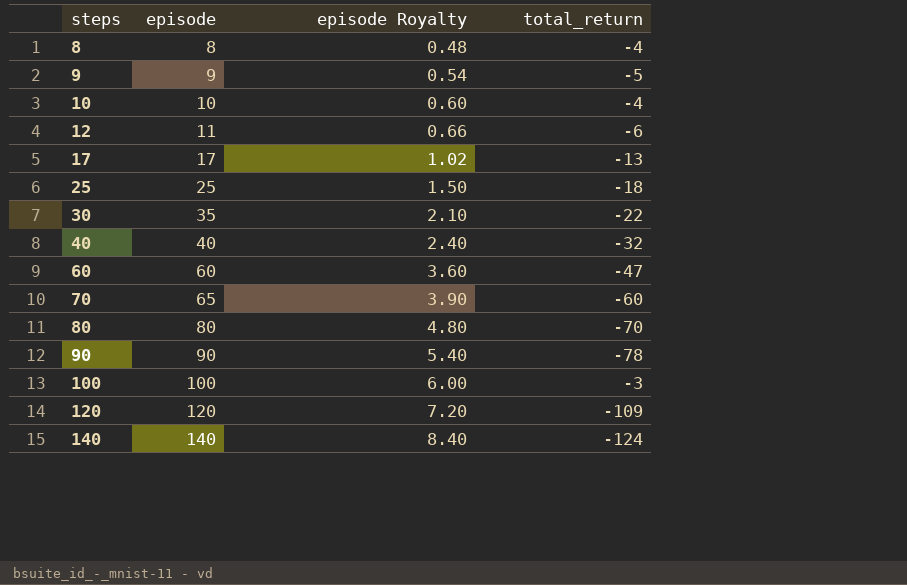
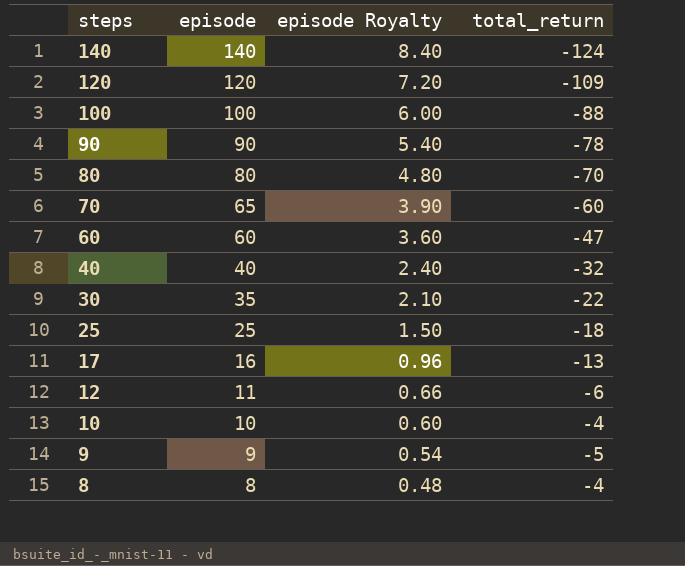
row order: steps ascending -> steps descending
100 | total_return: -3 -> -88
17 | episode: 17 -> 16
17 | episode Royalty: 1.02 -> 0.96

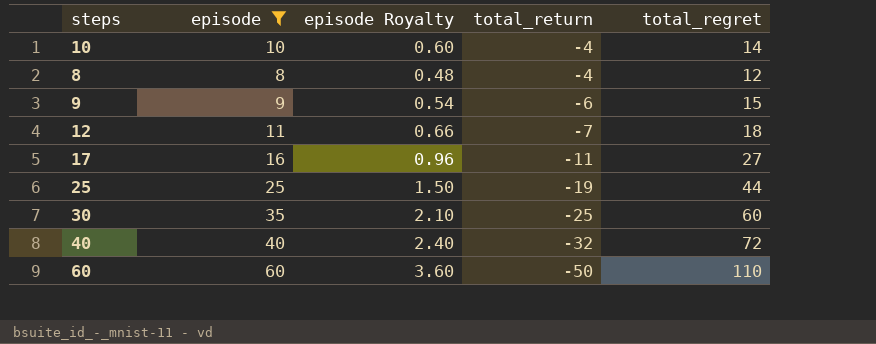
filter: none -> episode <= 60
row order: steps descending -> total_return descending
column total_regret | formula: none -> [episode] - [total_return]
9 | total_return: -5 -> -6
12 | total_return: -6 -> -7
17 | total_return: -13 -> -11
25 | total_return: -18 -> -19
30 | total_return: -22 -> -25
60 | total_return: -47 -> -50

